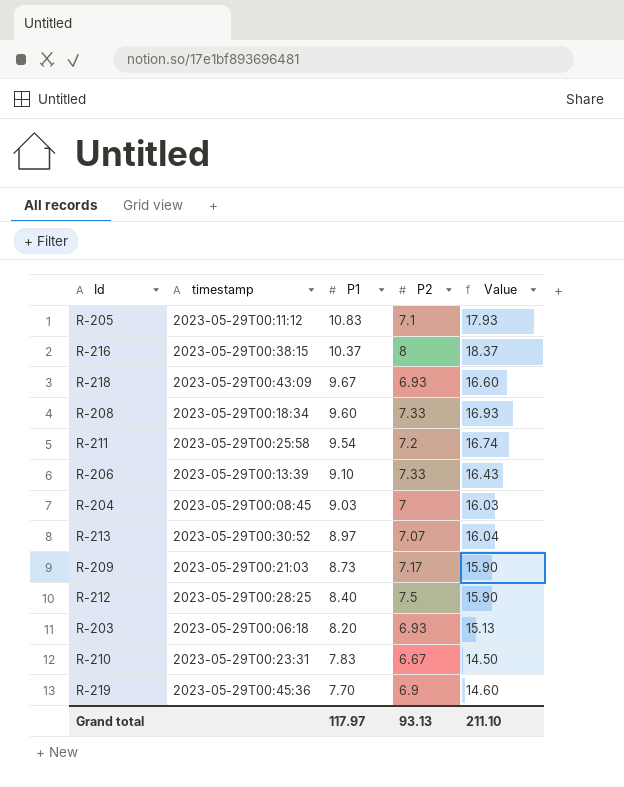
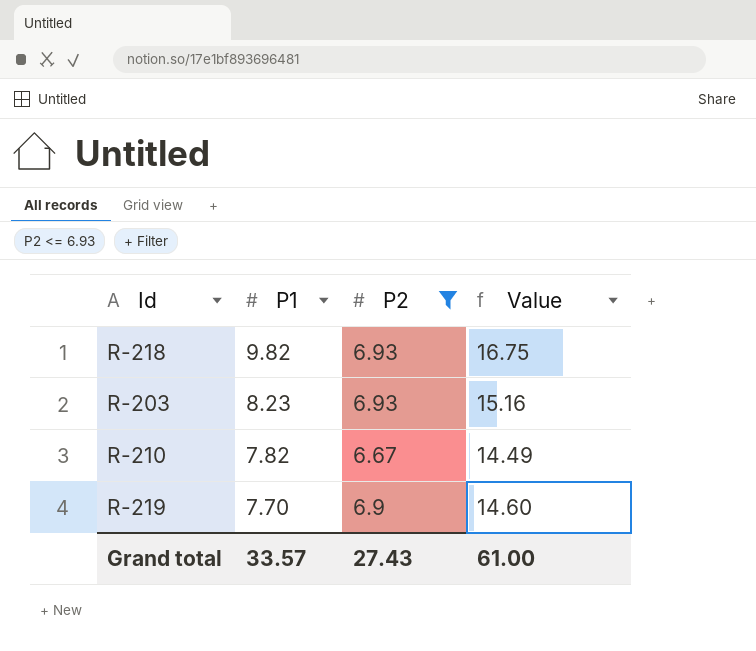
filter: none -> P2 <= 6.93
column timestamp | position: 2 -> none
R-218 | P1: 9.67 -> 9.82
R-218 | Value: 16.60 -> 16.75
R-203 | P1: 8.20 -> 8.23
R-203 | Value: 15.13 -> 15.16
R-210 | P1: 7.83 -> 7.82
R-210 | Value: 14.50 -> 14.49
Grand total | P1: 117.97 -> 33.57
Grand total | P2: 93.13 -> 27.43
Grand total | Value: 211.10 -> 61.00

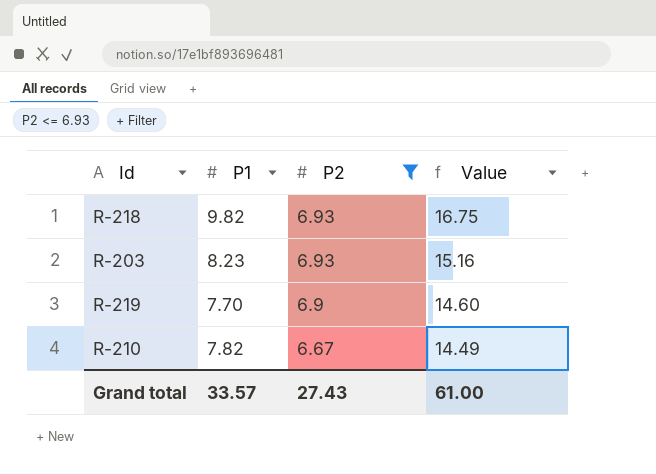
row order: P1 descending -> P2 descending

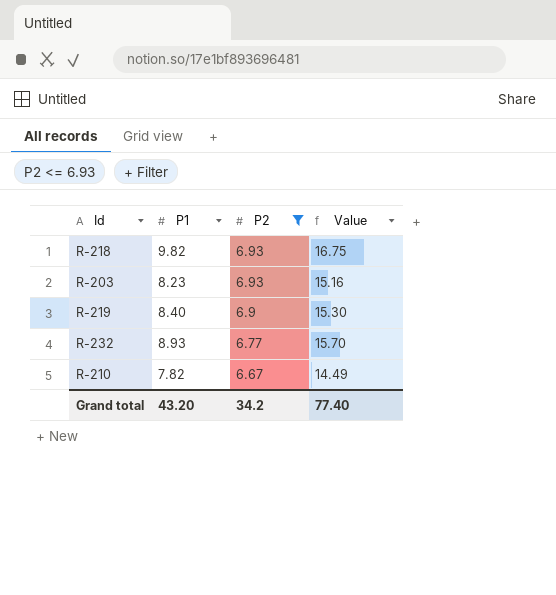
R-219 | P1: 7.70 -> 8.40
R-219 | Value: 14.60 -> 15.30
row R-232: none -> 8.93 | 6.77 | 15.70
Grand total | P1: 33.57 -> 43.20
Grand total | P2: 27.43 -> 34.2
Grand total | Value: 61.00 -> 77.40

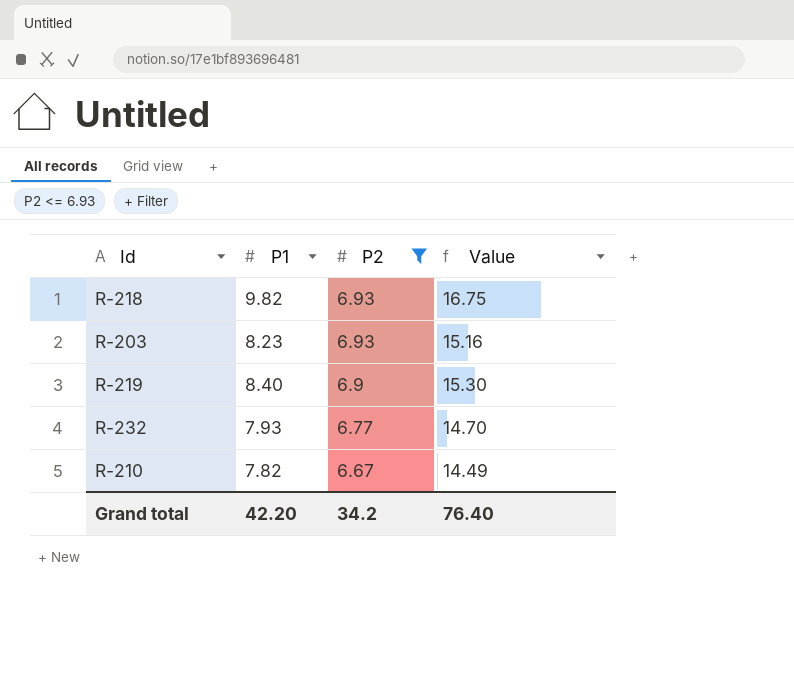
R-232 | P1: 8.93 -> 7.93
R-232 | Value: 15.70 -> 14.70
Grand total | P1: 43.20 -> 42.20
Grand total | Value: 77.40 -> 76.40

